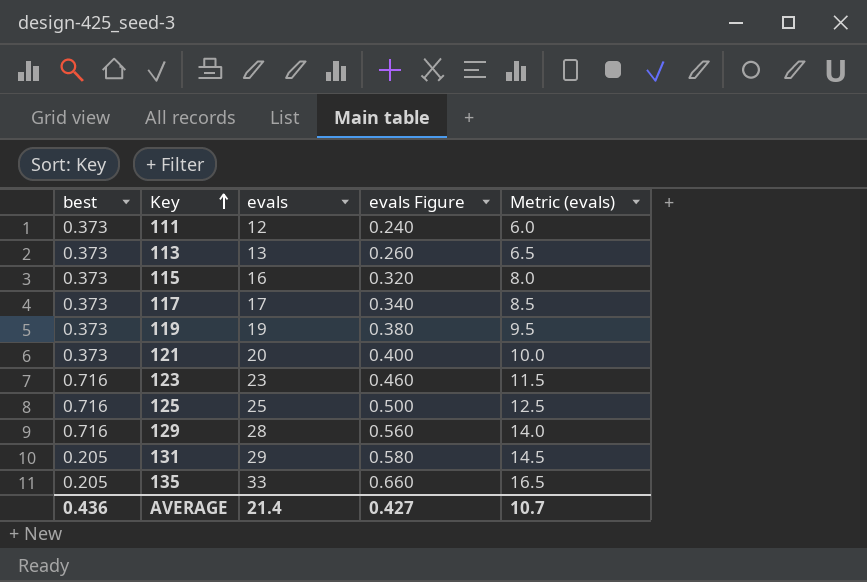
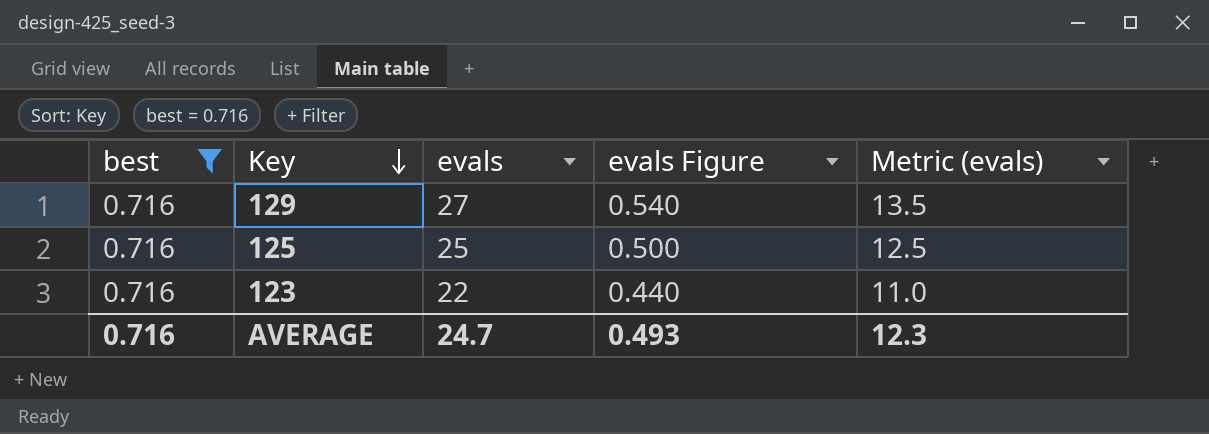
filter: none -> best = 0.716
row order: Key ascending -> Key descending
129 | evals: 28 -> 27
129 | evals Figure: 0.560 -> 0.540
129 | Metric (evals): 14.0 -> 13.5
123 | evals: 23 -> 22
123 | evals Figure: 0.460 -> 0.440
123 | Metric (evals): 11.5 -> 11.0
AVERAGE | best: 0.436 -> 0.716
AVERAGE | evals: 21.4 -> 24.7
AVERAGE | evals Figure: 0.427 -> 0.493
AVERAGE | Metric (evals): 10.7 -> 12.3

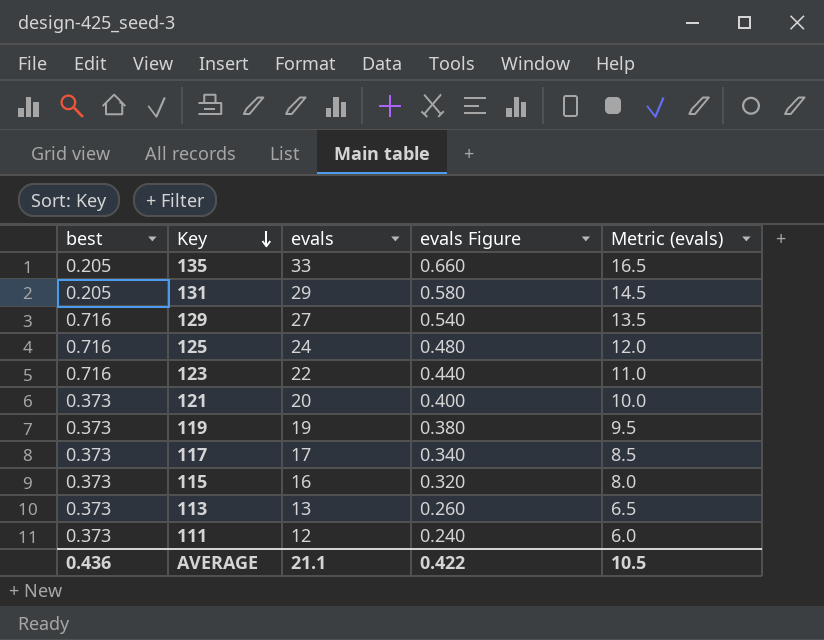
filter: best = 0.716 -> none
125 | evals: 25 -> 24
125 | evals Figure: 0.500 -> 0.480
125 | Metric (evals): 12.5 -> 12.0
AVERAGE | best: 0.716 -> 0.436
AVERAGE | evals: 24.7 -> 21.1
AVERAGE | evals Figure: 0.493 -> 0.422
AVERAGE | Metric (evals): 12.3 -> 10.5

